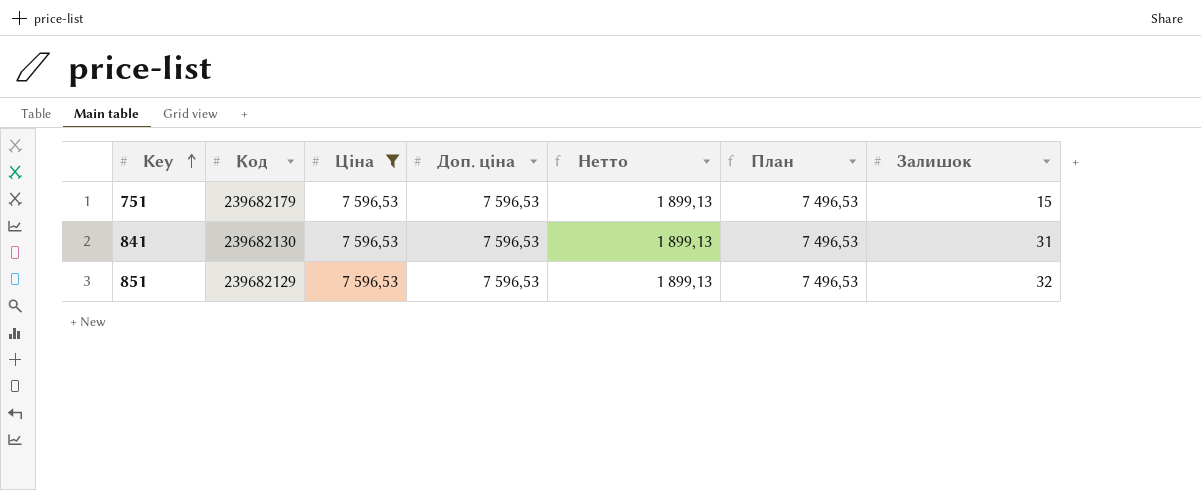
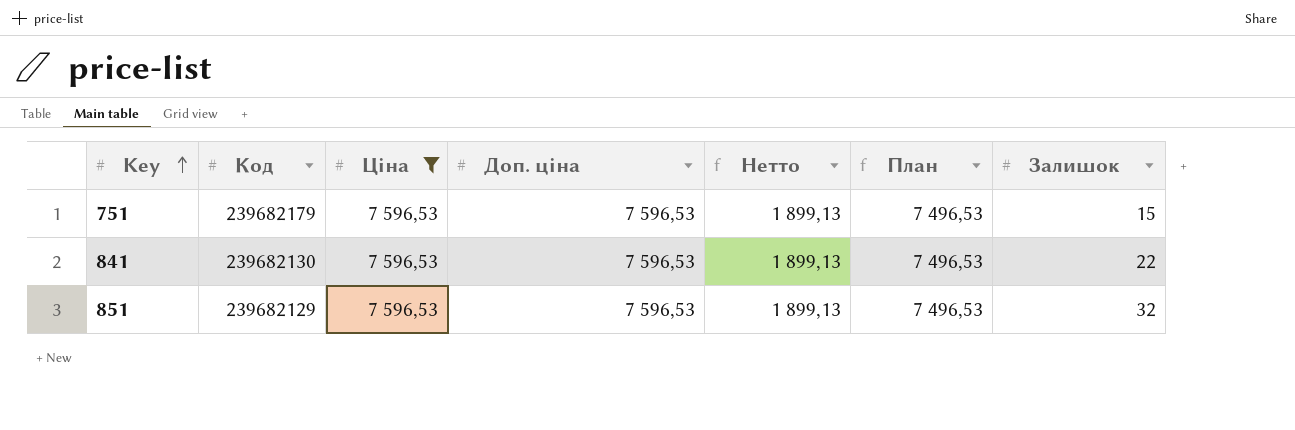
841 | Залишок: 31 -> 22

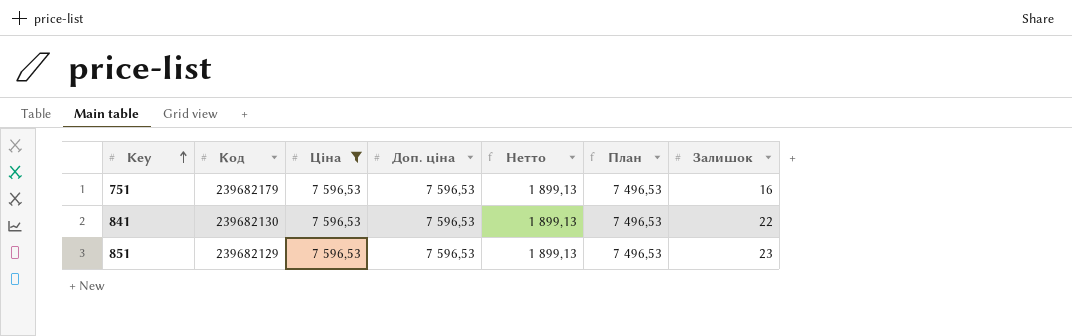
751 | Залишок: 15 -> 16
851 | Залишок: 32 -> 23

